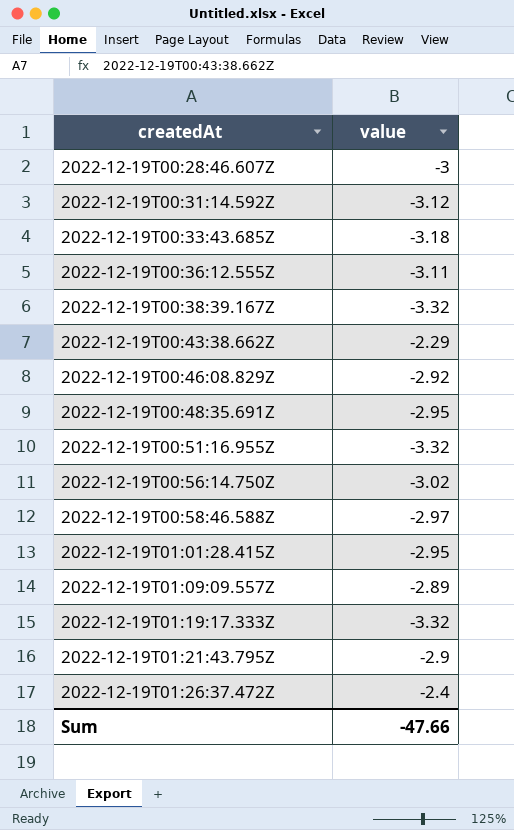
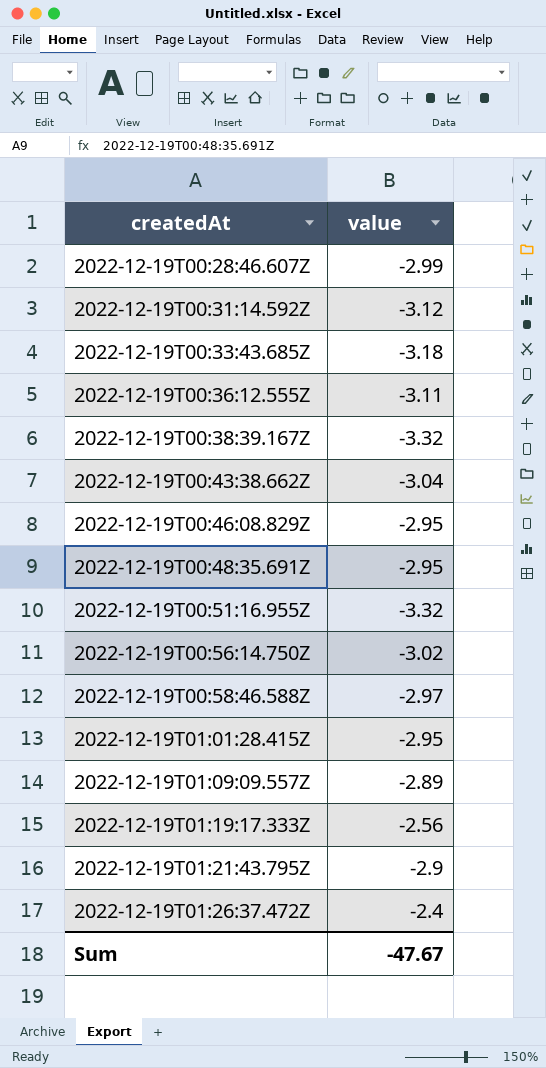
2022-12-19T00:28:46.607Z | value: -3 -> -2.99
2022-12-19T00:43:38.662Z | value: -2.29 -> -3.04
2022-12-19T00:46:08.829Z | value: -2.92 -> -2.95
2022-12-19T01:19:17.333Z | value: -3.32 -> -2.56
Sum | value: -47.66 -> -47.67

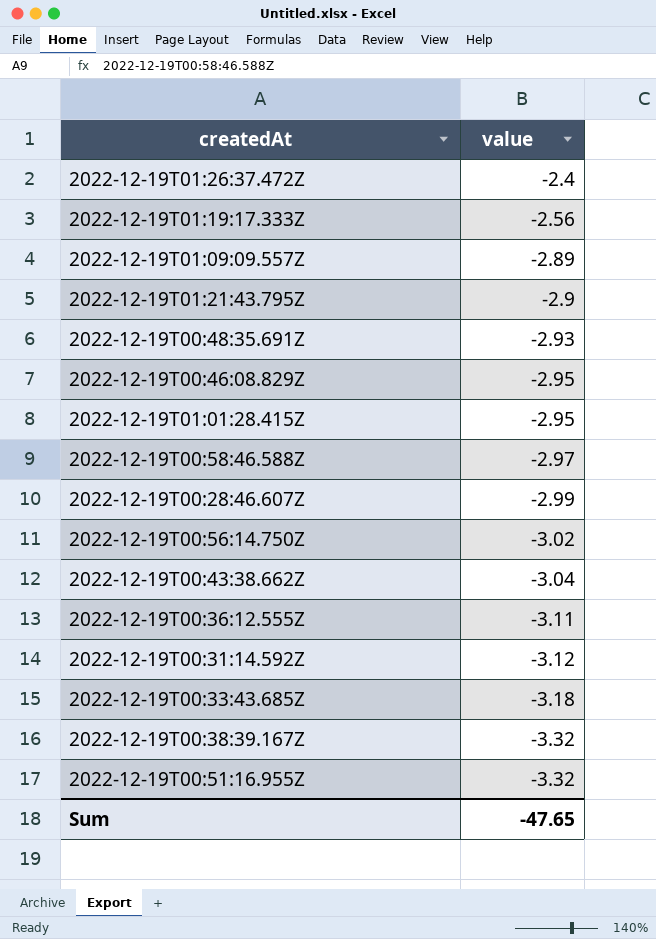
row order: createdAt ascending -> value descending
2022-12-19T00:48:35.691Z | value: -2.95 -> -2.93
Sum | value: -47.67 -> -47.65

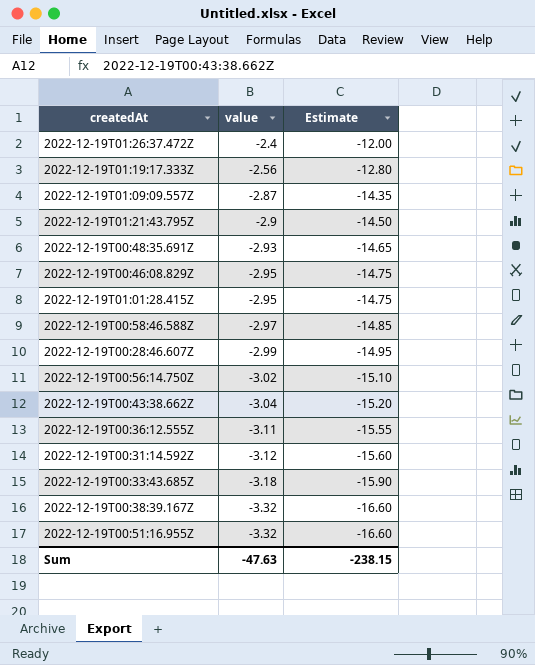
column Estimate | formula: none -> [value] * 5
2022-12-19T01:09:09.557Z | value: -2.89 -> -2.87
Sum | value: -47.65 -> -47.63

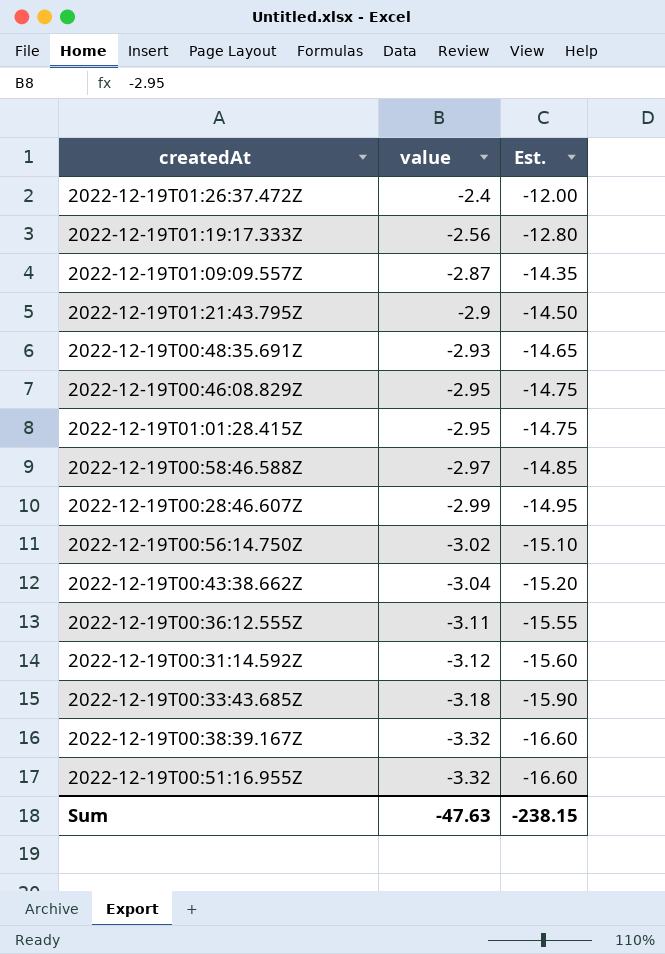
column name: Estimate -> Est.

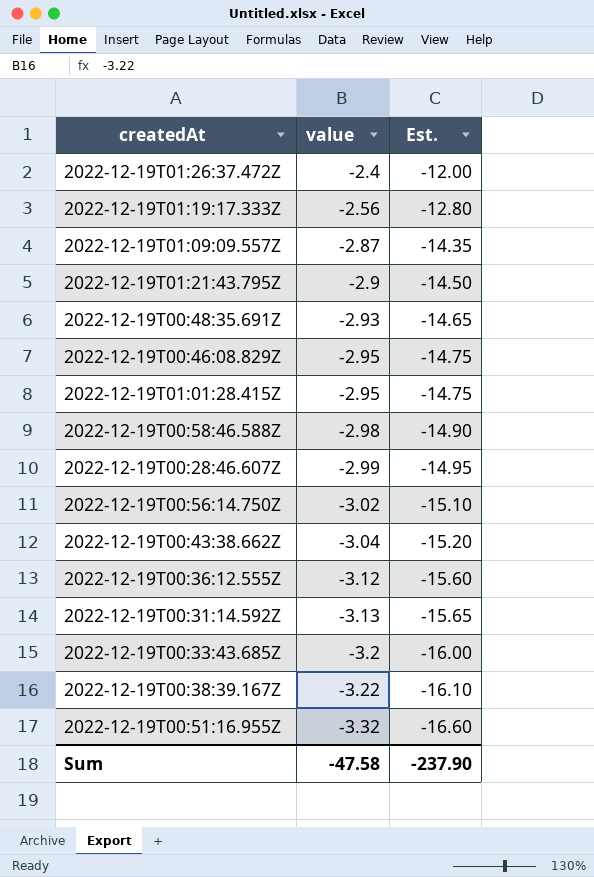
2022-12-19T00:58:46.588Z | value: -2.97 -> -2.98
2022-12-19T00:58:46.588Z | Est.: -14.85 -> -14.90
2022-12-19T00:36:12.555Z | value: -3.11 -> -3.12
2022-12-19T00:36:12.555Z | Est.: -15.55 -> -15.60
2022-12-19T00:31:14.592Z | value: -3.12 -> -3.13
2022-12-19T00:31:14.592Z | Est.: -15.60 -> -15.65
2022-12-19T00:33:43.685Z | value: -3.18 -> -3.2
2022-12-19T00:33:43.685Z | Est.: -15.90 -> -16.00
2022-12-19T00:38:39.167Z | value: -3.32 -> -3.22
2022-12-19T00:38:39.167Z | Est.: -16.60 -> -16.10
Sum | value: -47.63 -> -47.58
Sum | Est.: -238.15 -> -237.90

